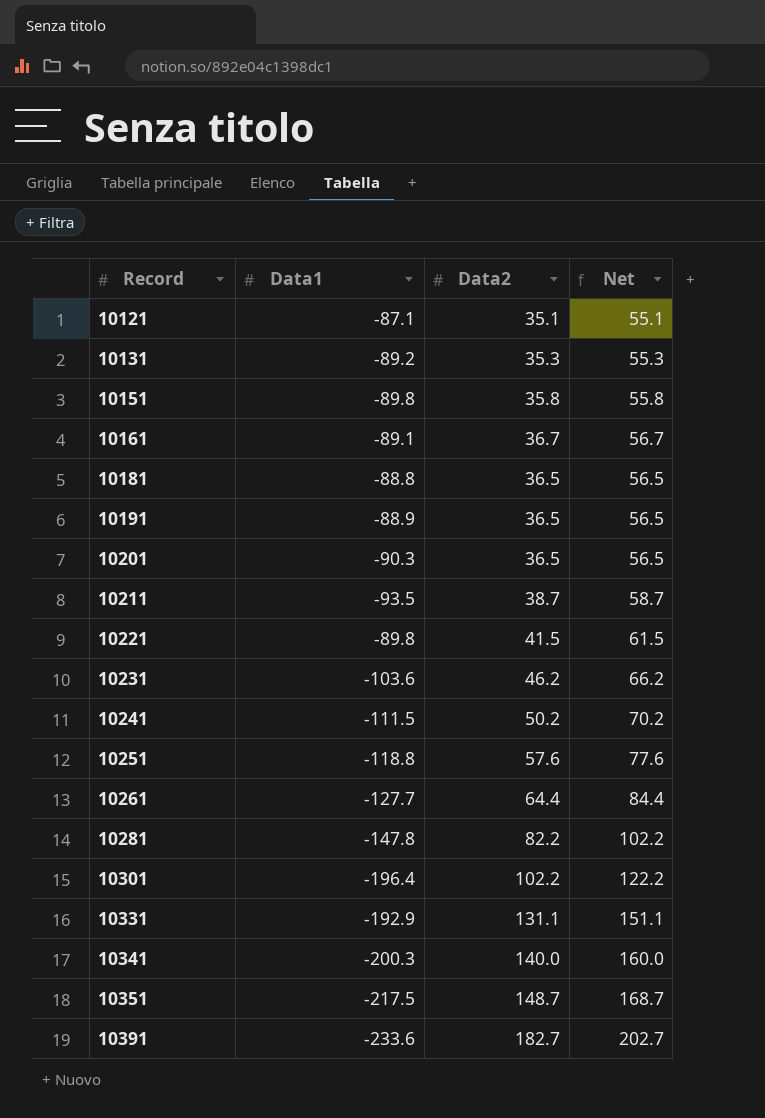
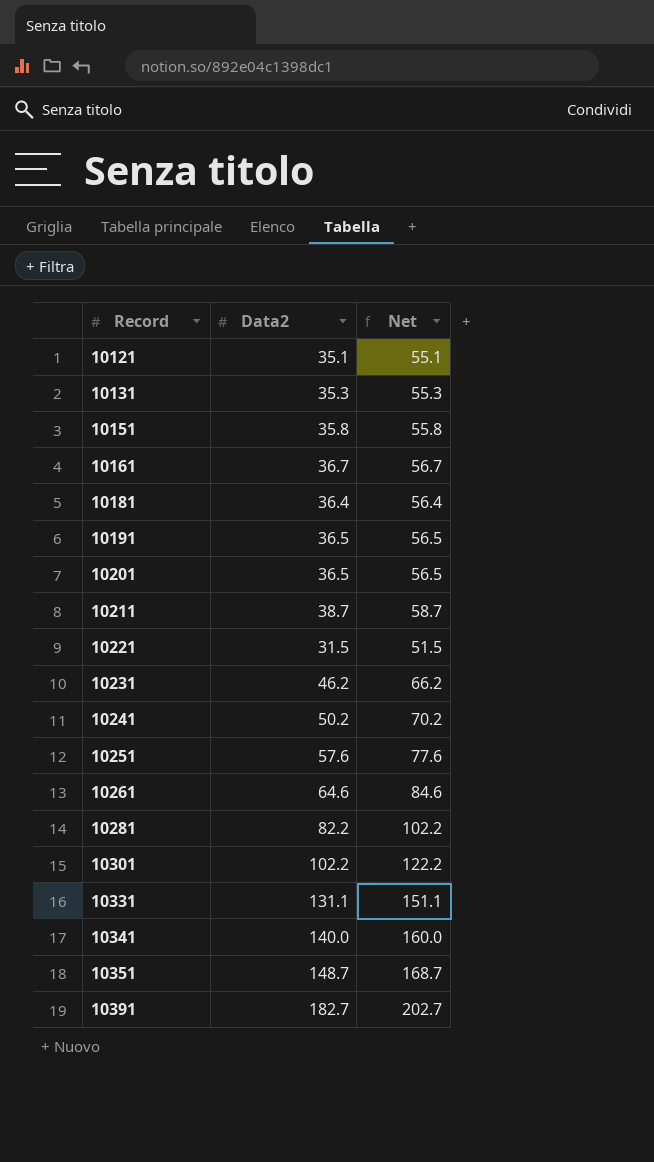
column Data1 | position: 2 -> none
10181 | Data2: 36.5 -> 36.4
10181 | Net: 56.5 -> 56.4
10221 | Data2: 41.5 -> 31.5
10221 | Net: 61.5 -> 51.5
10261 | Data2: 64.4 -> 64.6
10261 | Net: 84.4 -> 84.6

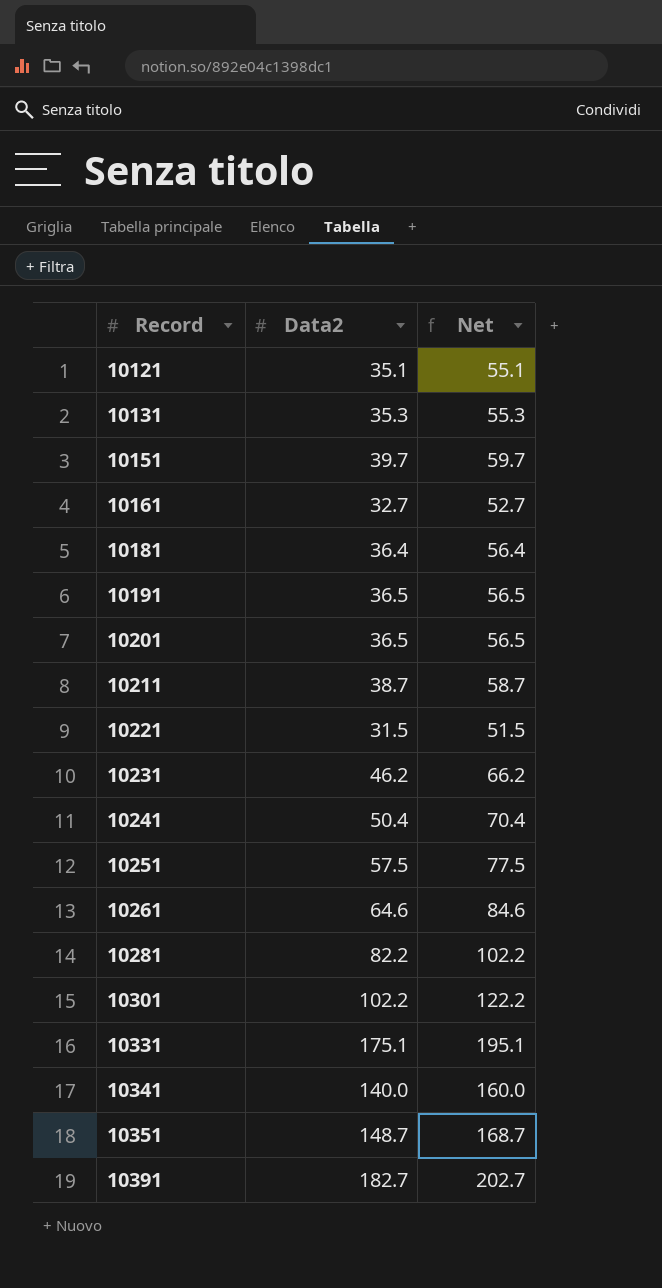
10151 | Data2: 35.8 -> 39.7
10151 | Net: 55.8 -> 59.7
10161 | Data2: 36.7 -> 32.7
10161 | Net: 56.7 -> 52.7
10241 | Data2: 50.2 -> 50.4
10241 | Net: 70.2 -> 70.4
10251 | Data2: 57.6 -> 57.5
10251 | Net: 77.6 -> 77.5
10331 | Data2: 131.1 -> 175.1
10331 | Net: 151.1 -> 195.1

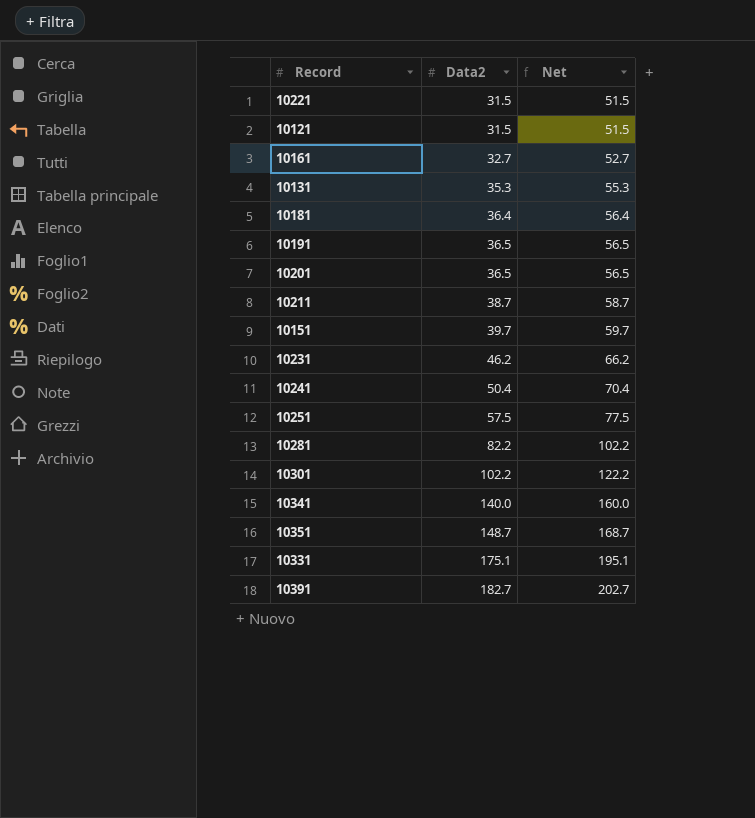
row order: Record ascending -> Data2 ascending
row 10261: 64.6 | 84.6 -> none
10121 | Data2: 35.1 -> 31.5
10121 | Net: 55.1 -> 51.5

